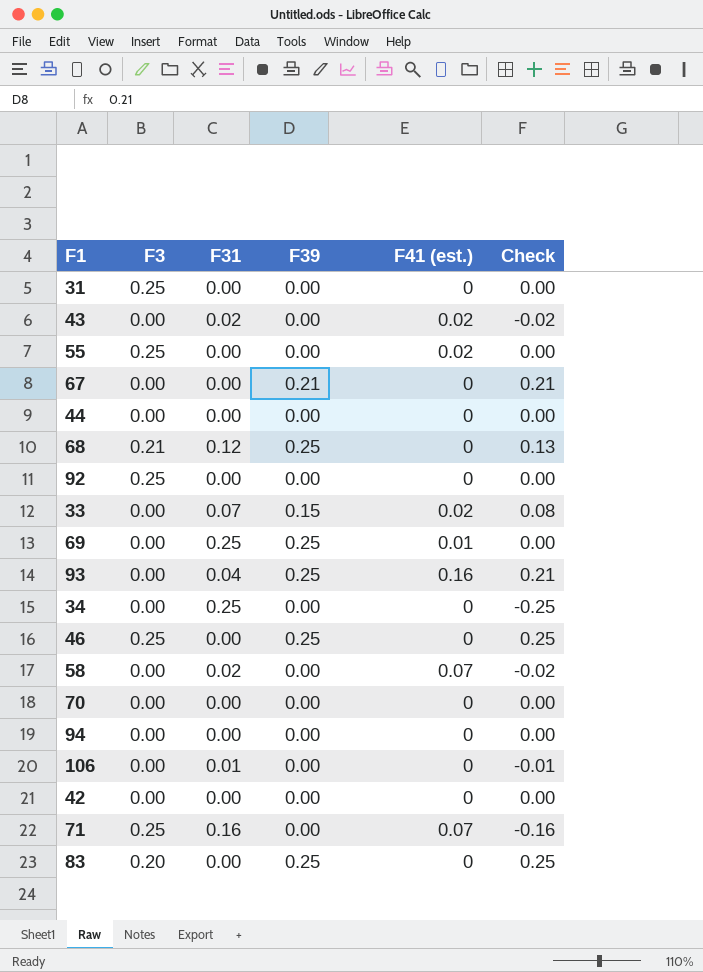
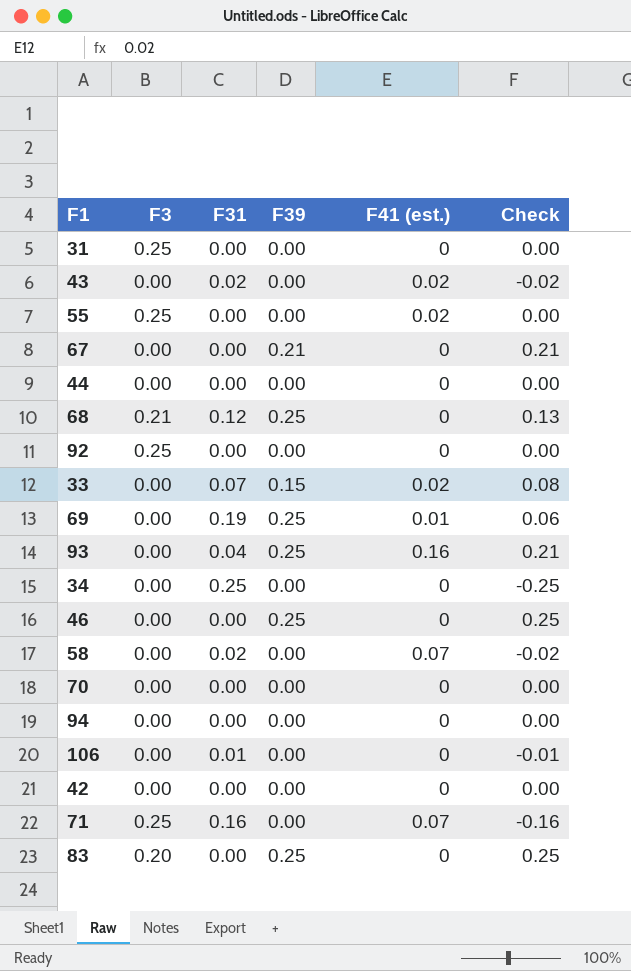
69 | F31: 0.25 -> 0.19
69 | Check: 0.00 -> 0.06
46 | F3: 0.25 -> 0.00

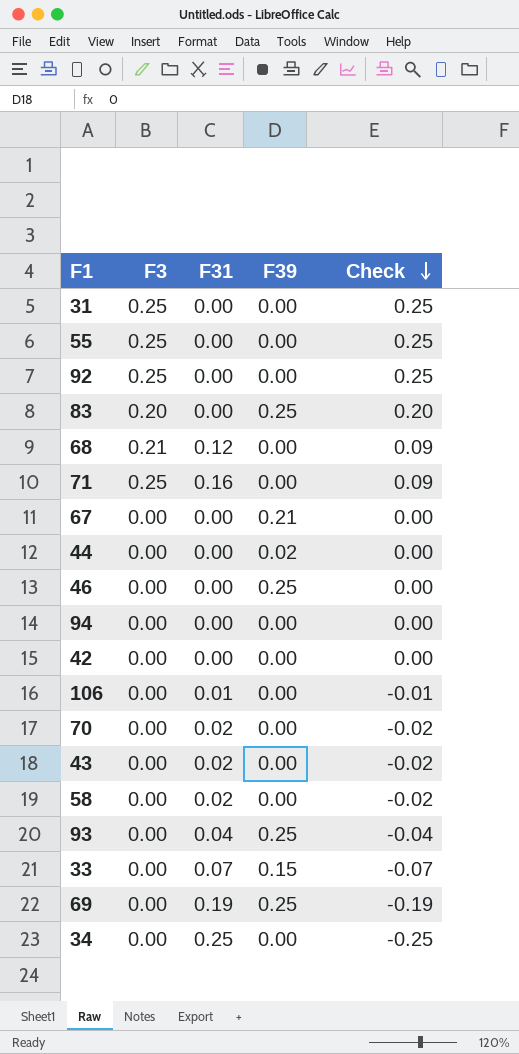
row order: none -> Check descending
column F41 (est.) | position: 5 -> none
column Check | formula: [F39] - [F31] -> [F3] - [F31]
68 | F39: 0.25 -> 0.00
44 | F39: 0.00 -> 0.02
70 | F31: 0.00 -> 0.02

